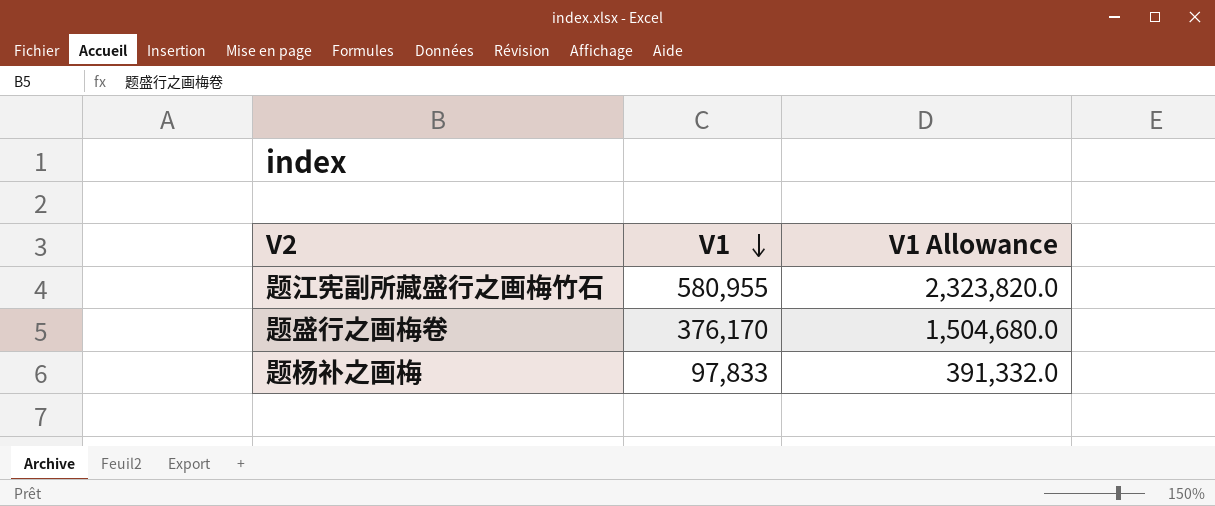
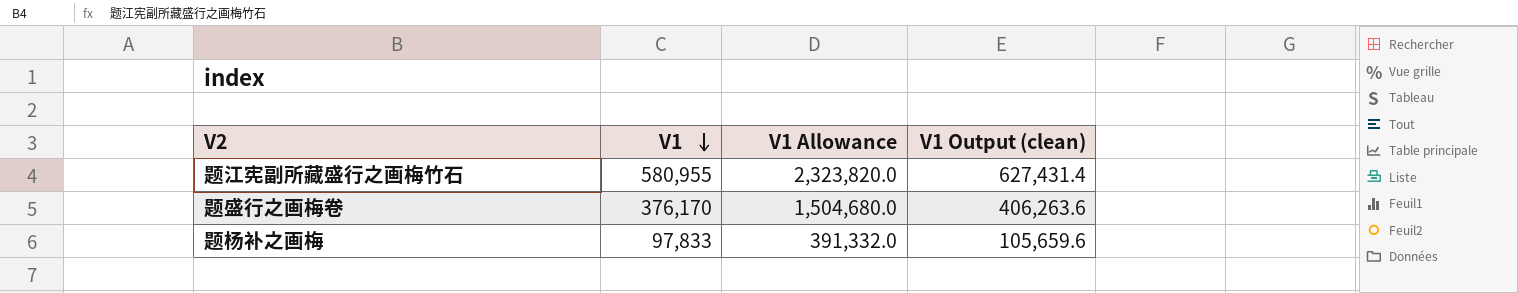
column V1 Output (clean) | formula: none -> [V1] * 1.08

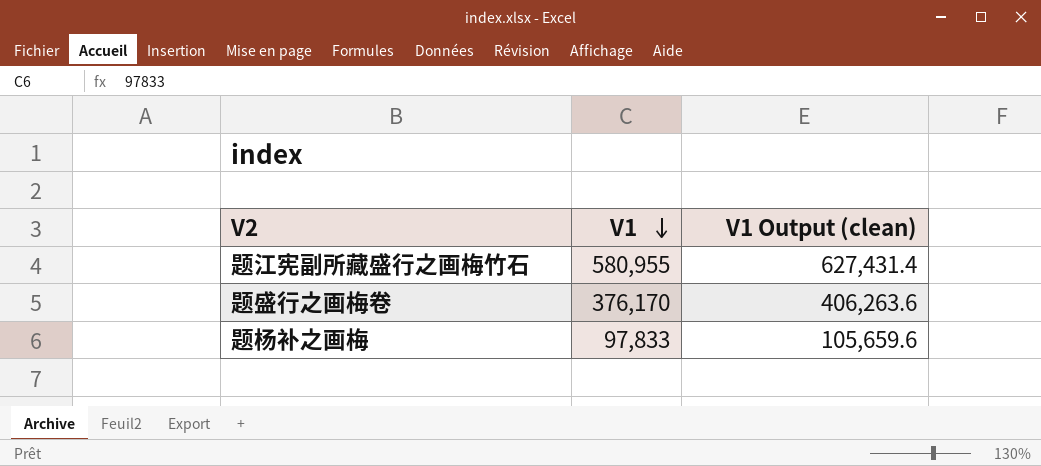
column V1 Allowance | formula: [V1] * 4 -> none

